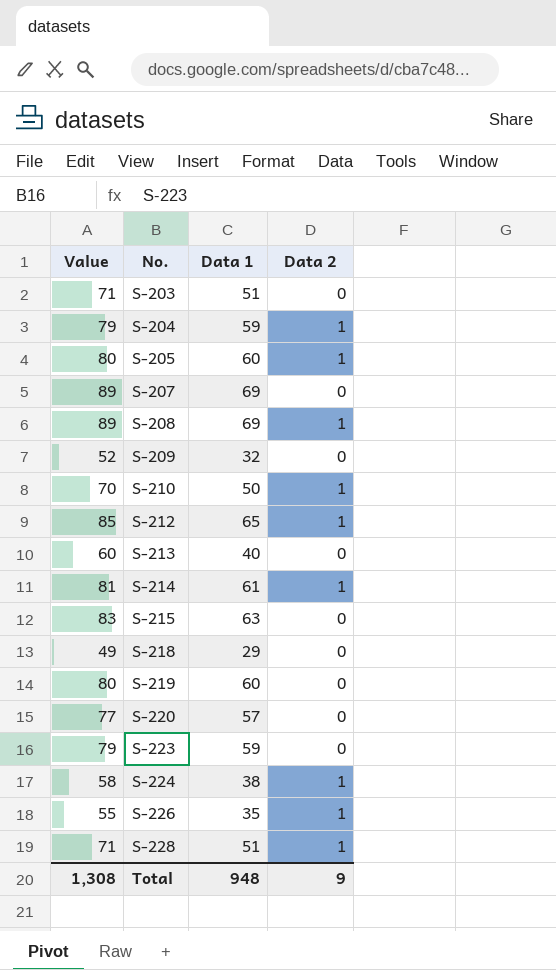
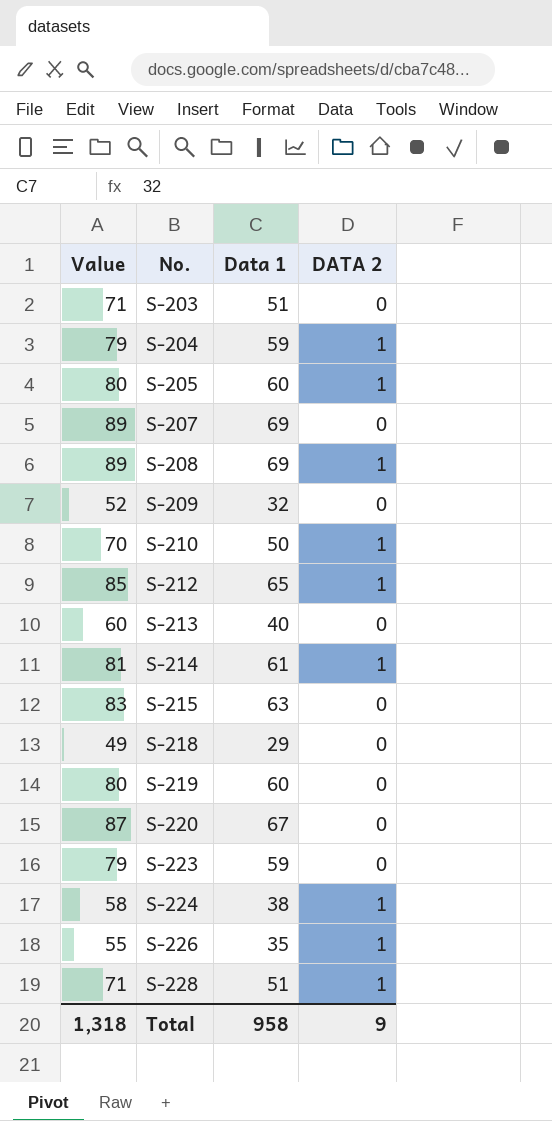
column name: Data 2 -> DATA 2
S-220 | Value: 77 -> 87
S-220 | Data 1: 57 -> 67
Total | Value: 1,308 -> 1,318
Total | Data 1: 948 -> 958

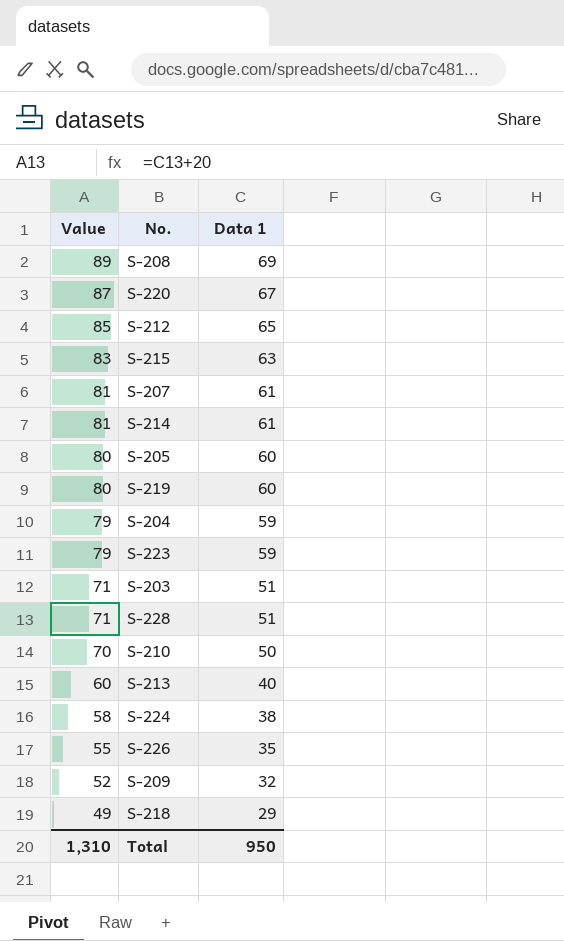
row order: No. ascending -> Value descending
column DATA 2 | position: 4 -> none
S-207 | Value: 89 -> 81
S-207 | Data 1: 69 -> 61
Total | Value: 1,318 -> 1,310
Total | Data 1: 958 -> 950

